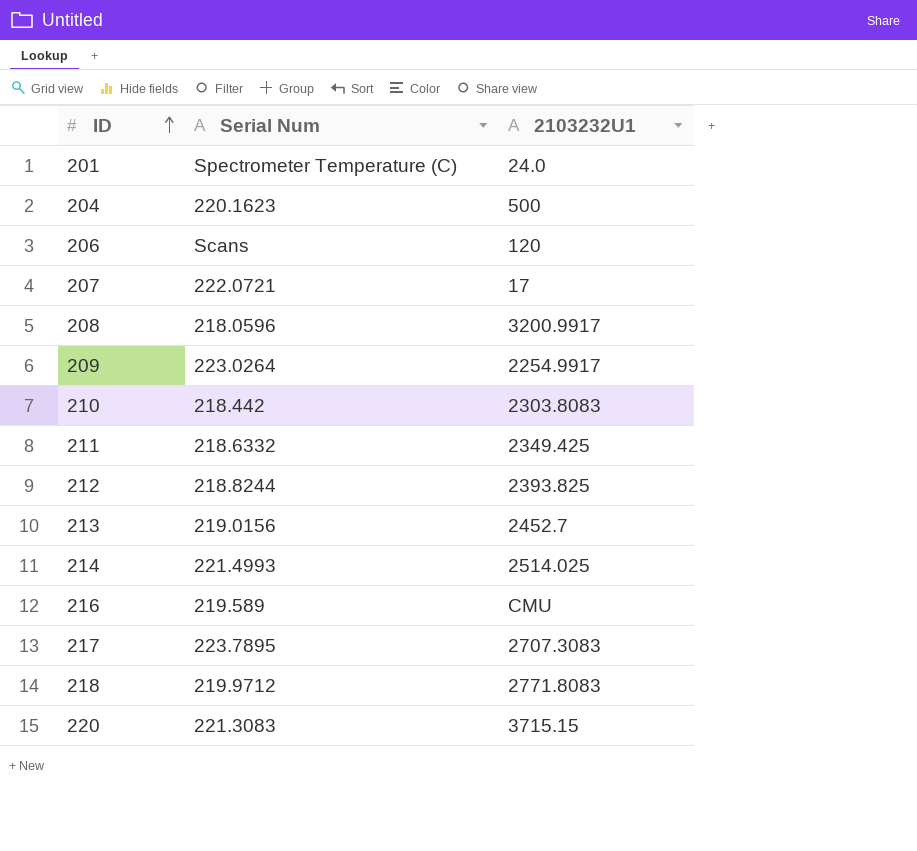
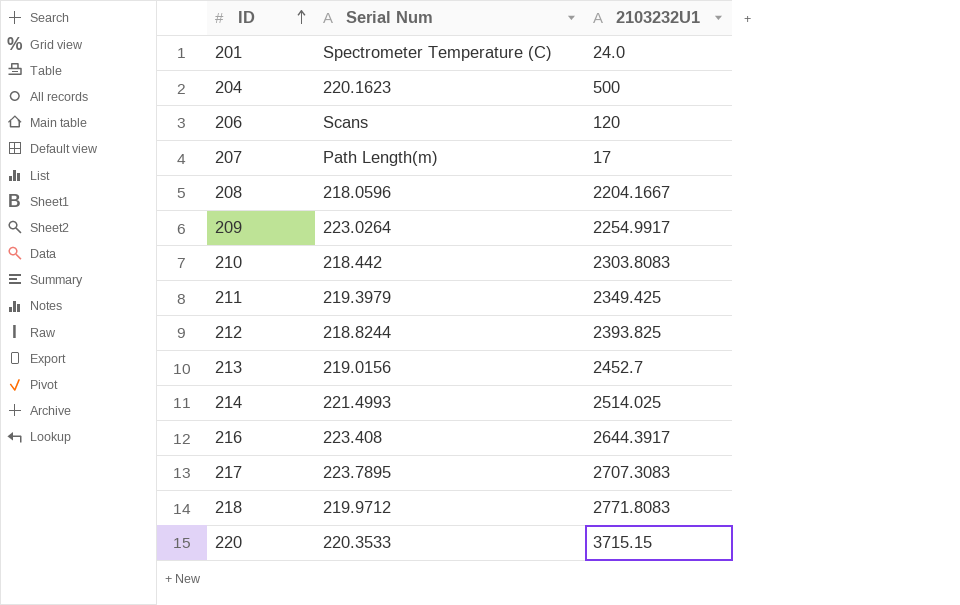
207 | Serial Num: 222.0721 -> Path Length(m)
208 | 2103232U1: 3200.9917 -> 2204.1667
211 | Serial Num: 218.6332 -> 219.3979
216 | Serial Num: 219.589 -> 223.408
216 | 2103232U1: CMU -> 2644.3917
220 | Serial Num: 221.3083 -> 220.3533

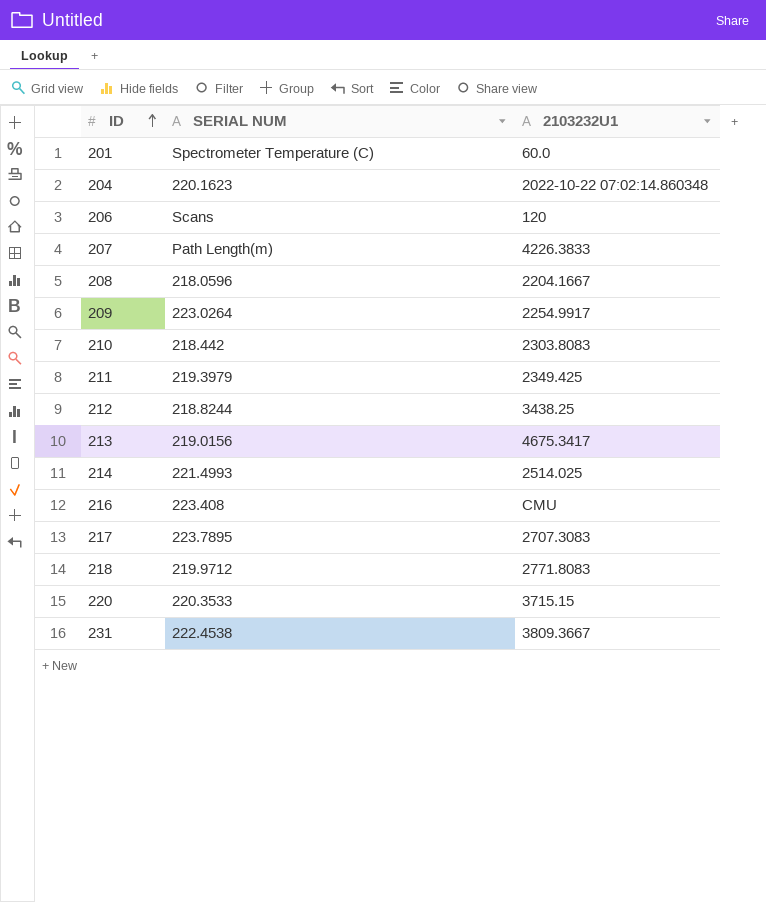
column name: Serial Num -> SERIAL NUM
201 | 2103232U1: 24.0 -> 60.0
204 | 2103232U1: 500 -> 2022-10-22 07:02:14.860348
207 | 2103232U1: 17 -> 4226.3833
212 | 2103232U1: 2393.825 -> 3438.25
213 | 2103232U1: 2452.7 -> 4675.3417
216 | 2103232U1: 2644.3917 -> CMU
row 231: none -> 222.4538 | 3809.3667

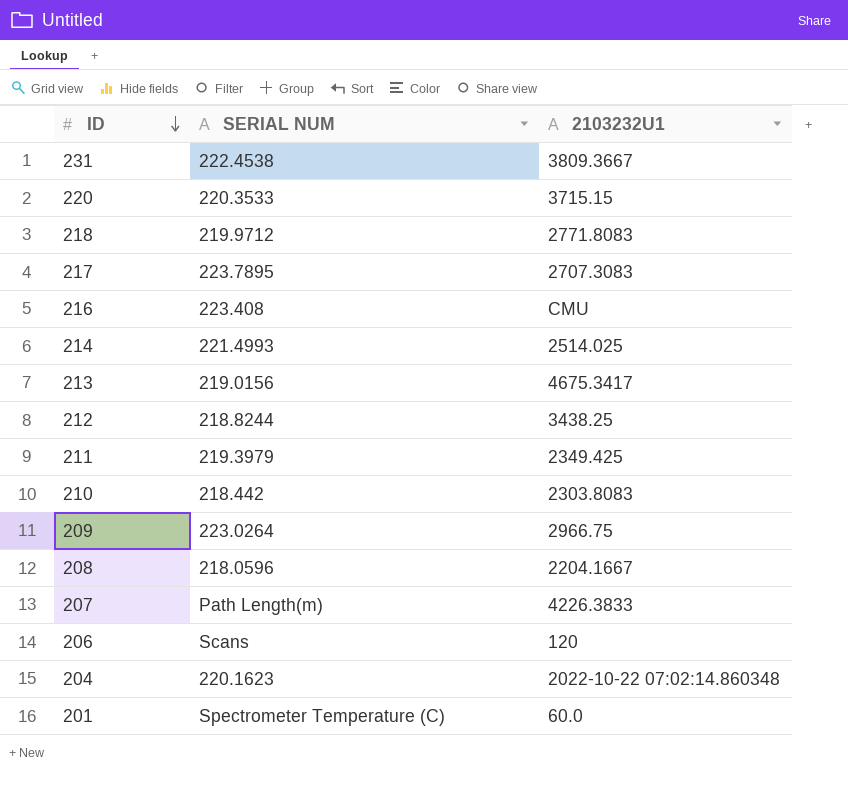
row order: ID ascending -> ID descending
209 | 2103232U1: 2254.9917 -> 2966.75

